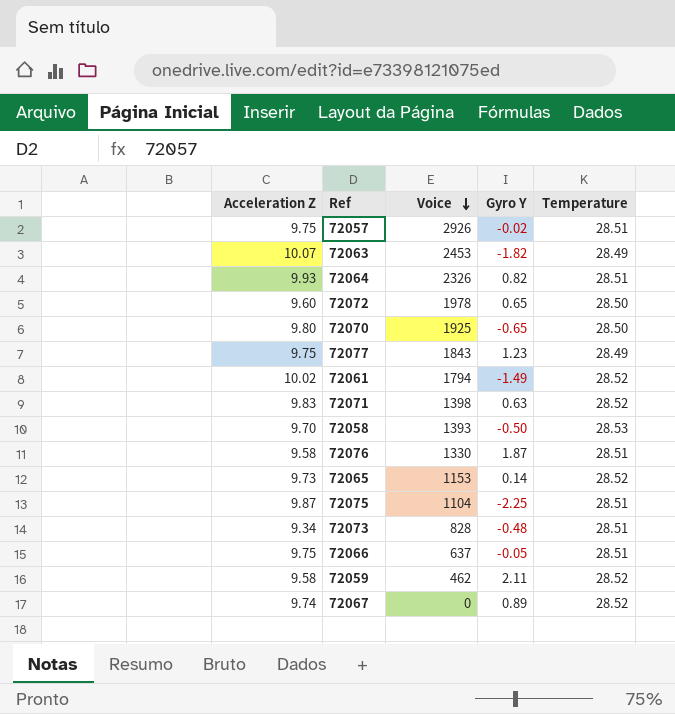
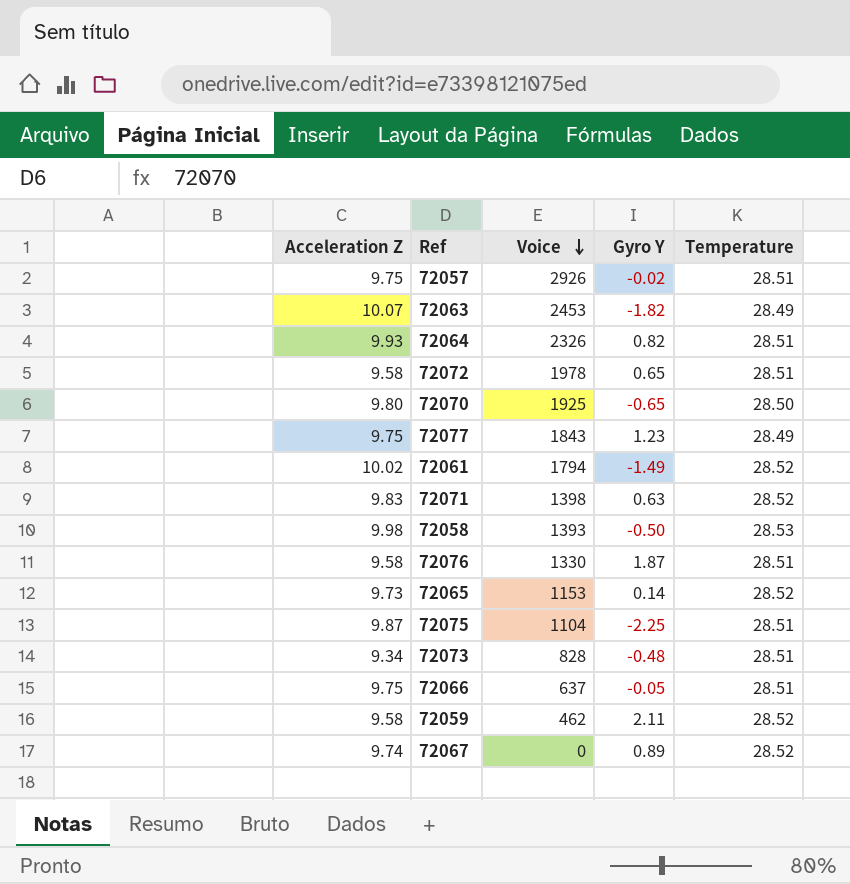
72072 | Acceleration Z: 9.60 -> 9.58
72072 | Temperature: 28.50 -> 28.51
72058 | Acceleration Z: 9.70 -> 9.98

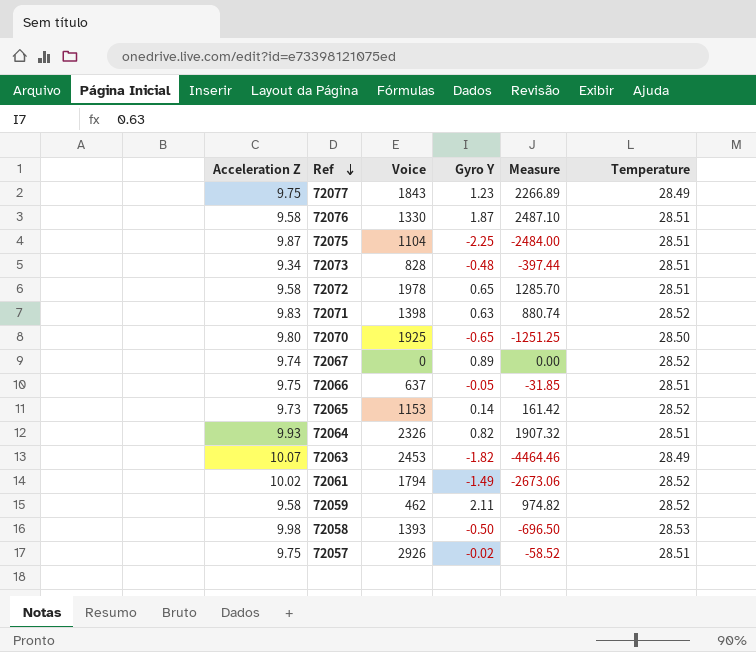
row order: Voice descending -> Ref descending
column Measure | formula: none -> [Voice] * [Gyro Y]

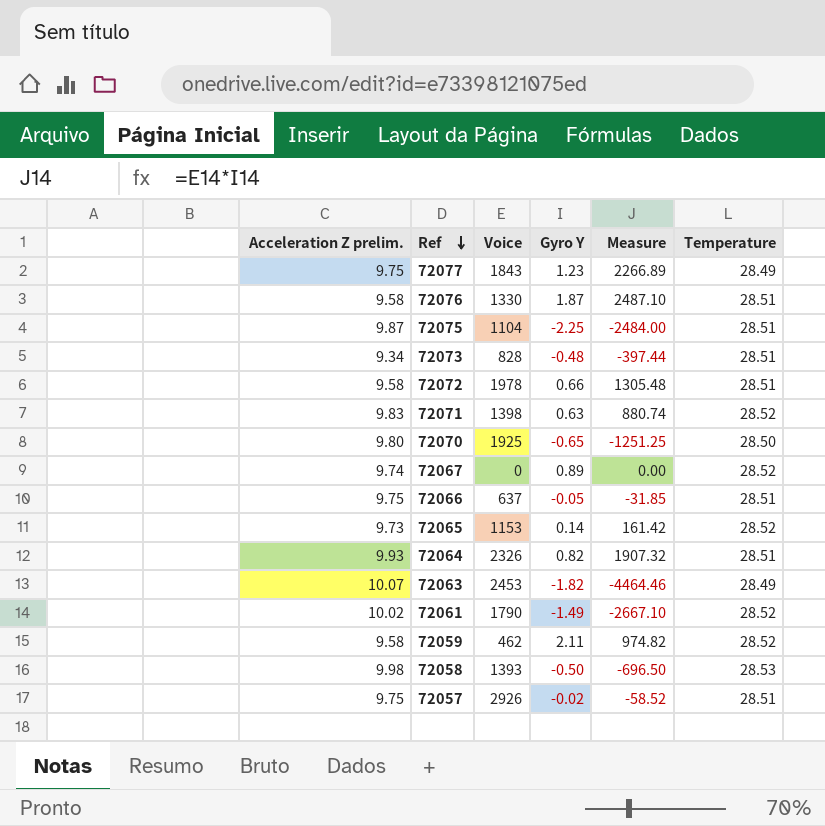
column name: Acceleration Z -> Acceleration Z prelim.
72072 | Gyro Y: 0.65 -> 0.66
72072 | Measure: 1285.70 -> 1305.48
72061 | Voice: 1794 -> 1790
72061 | Measure: -2673.06 -> -2667.10

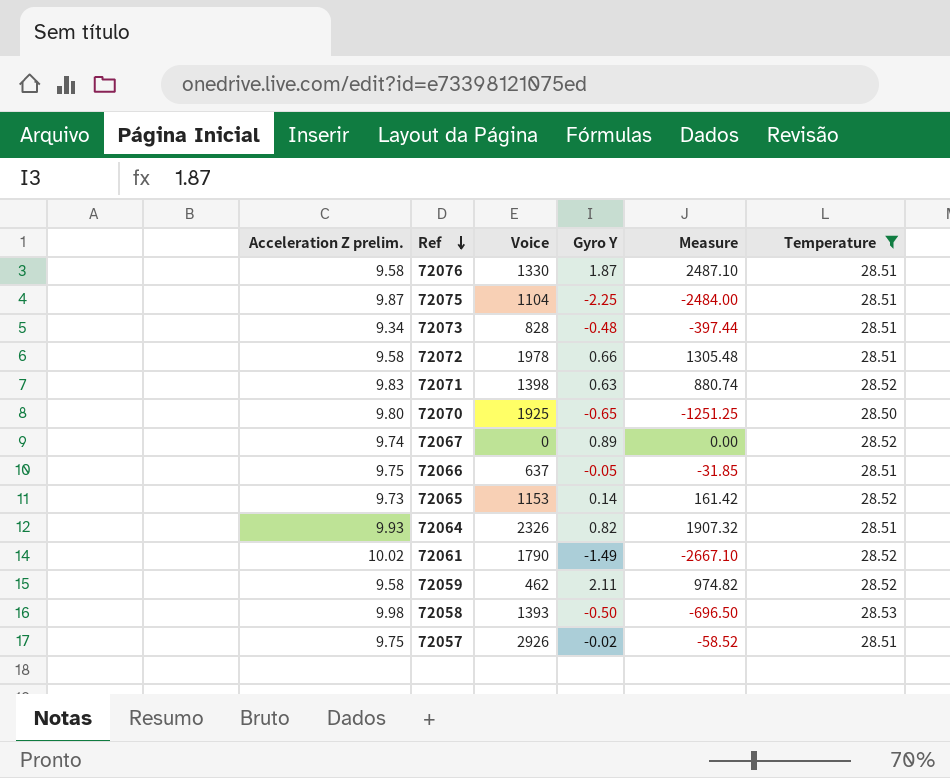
filter: none -> Temperature != 28.49

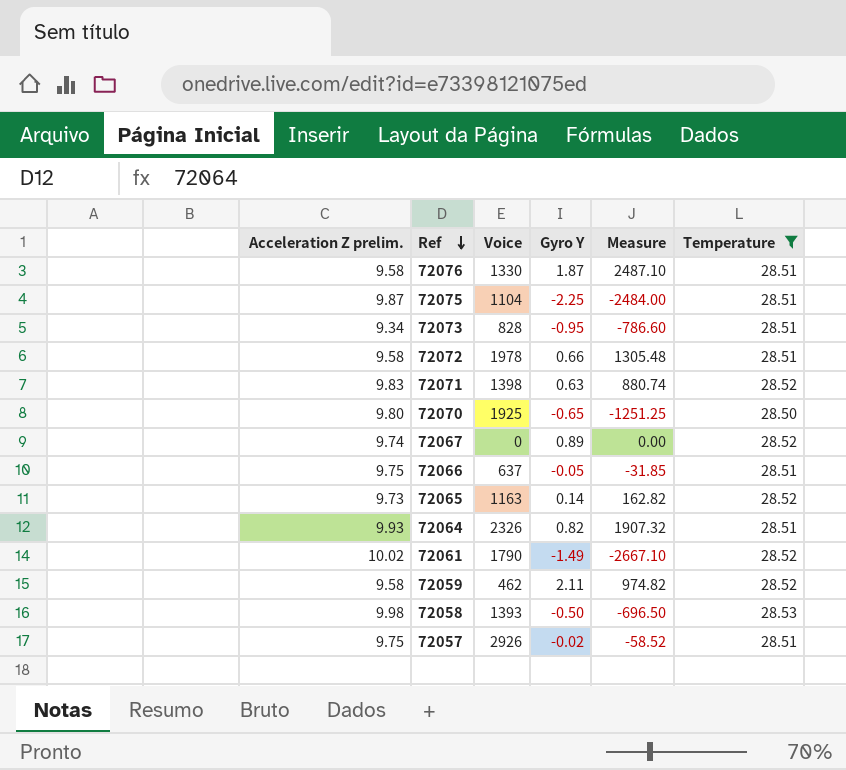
72073 | Gyro Y: -0.48 -> -0.95
72073 | Measure: -397.44 -> -786.60
72065 | Voice: 1153 -> 1163
72065 | Measure: 161.42 -> 162.82

